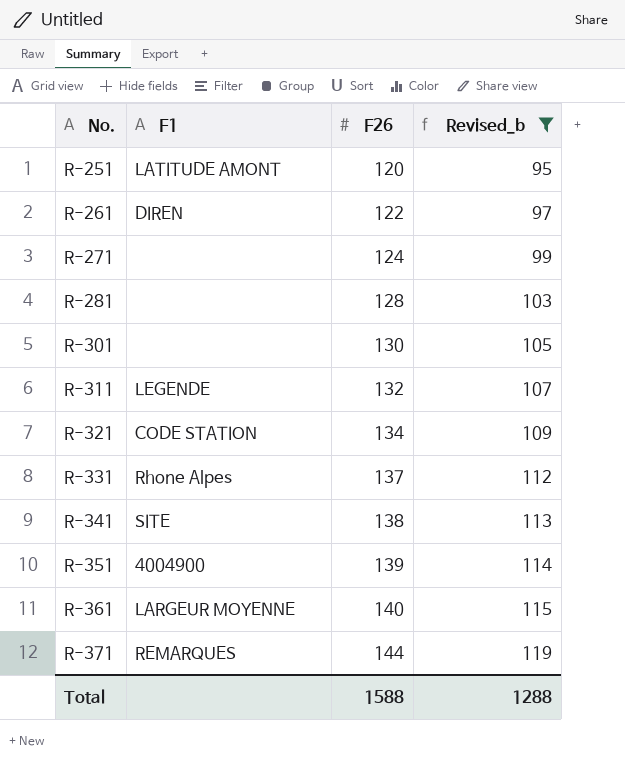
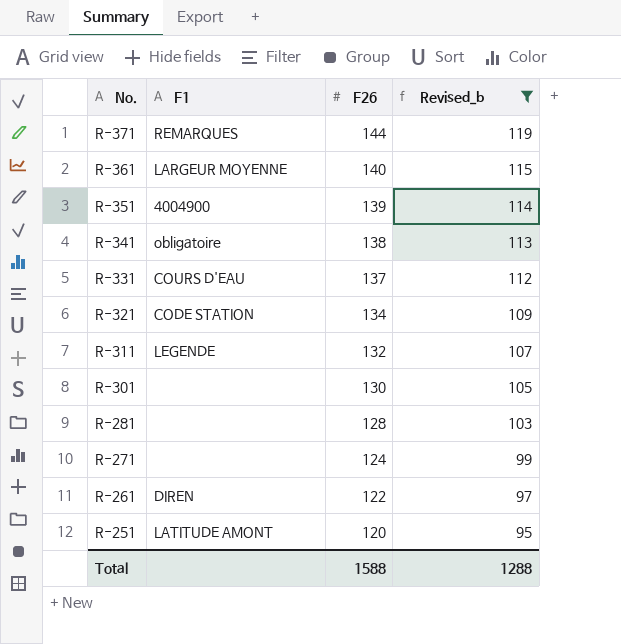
row order: No. ascending -> No. descending
R-341 | F1: SITE -> obligatoire
R-331 | F1: Rhone Alpes -> COURS D'EAU

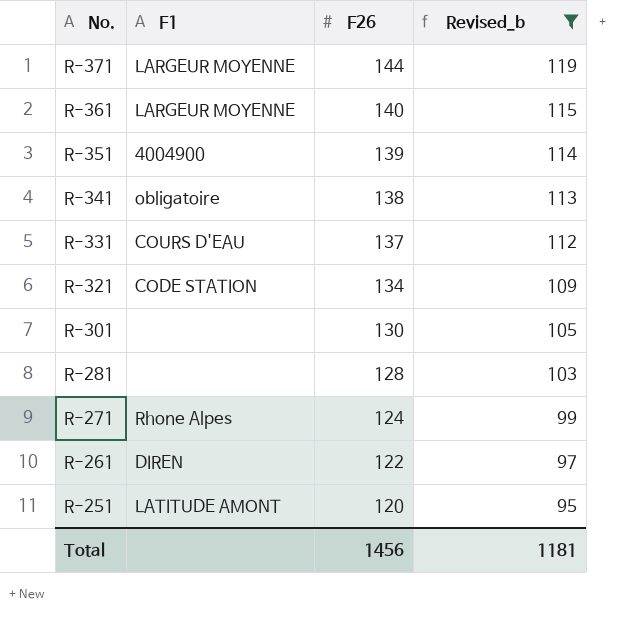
row R-311: LEGENDE | 132 | 107 -> none
R-371 | F1: REMARQUES -> LARGEUR MOYENNE
R-271 | F1: none -> Rhone Alpes
Total | F26: 1588 -> 1456
Total | Revised_b: 1288 -> 1181

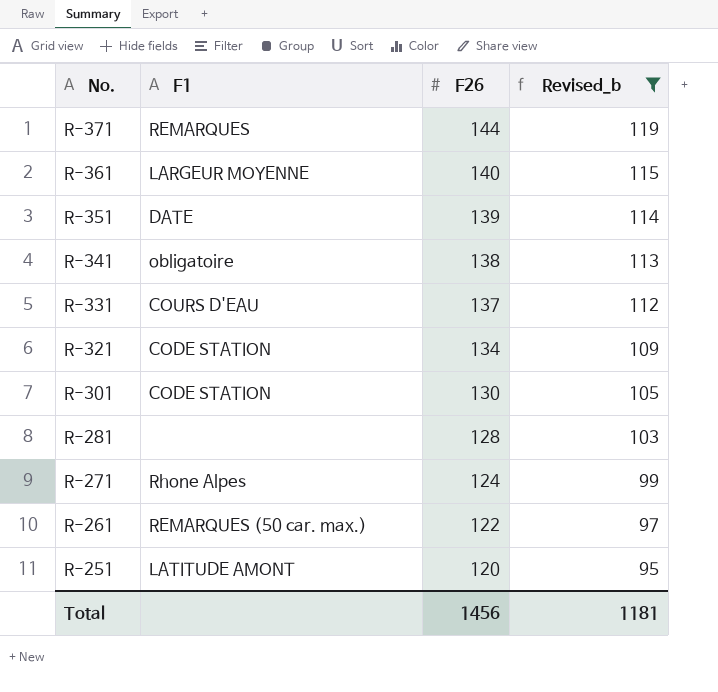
R-371 | F1: LARGEUR MOYENNE -> REMARQUES
R-351 | F1: 4004900 -> DATE
R-301 | F1: none -> CODE STATION
R-261 | F1: DIREN -> REMARQUES (50 car. max.)

